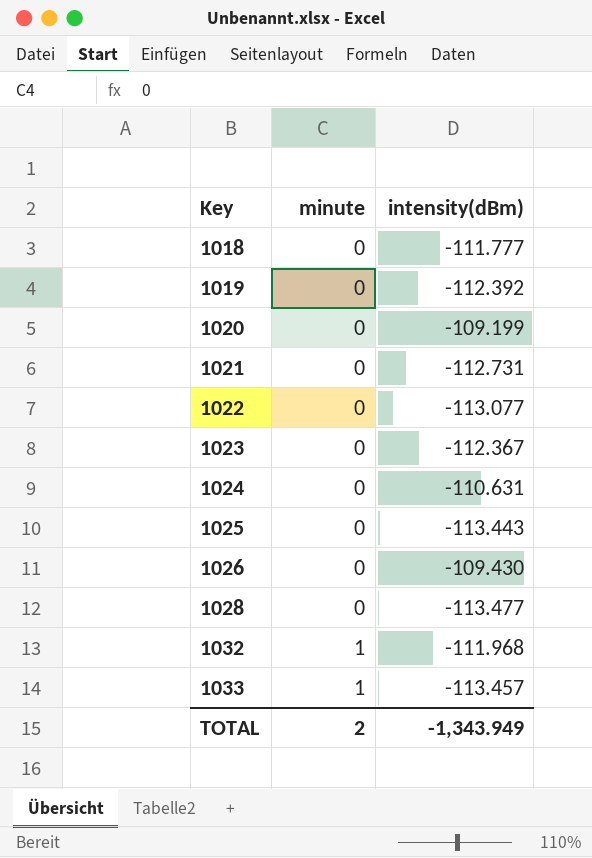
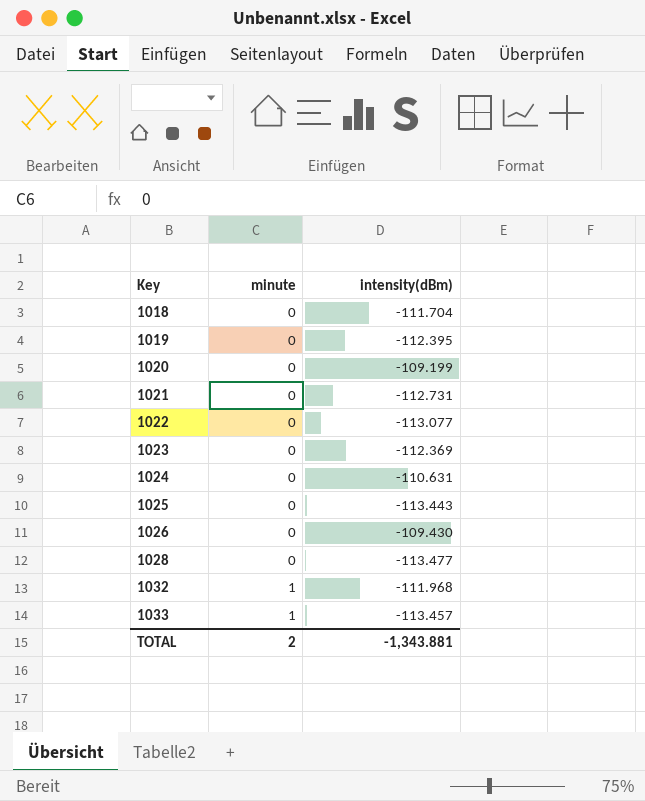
1018 | intensity(dBm): -111.777 -> -111.704
1019 | intensity(dBm): -112.392 -> -112.395
1023 | intensity(dBm): -112.367 -> -112.369
TOTAL | intensity(dBm): -1,343.949 -> -1,343.881

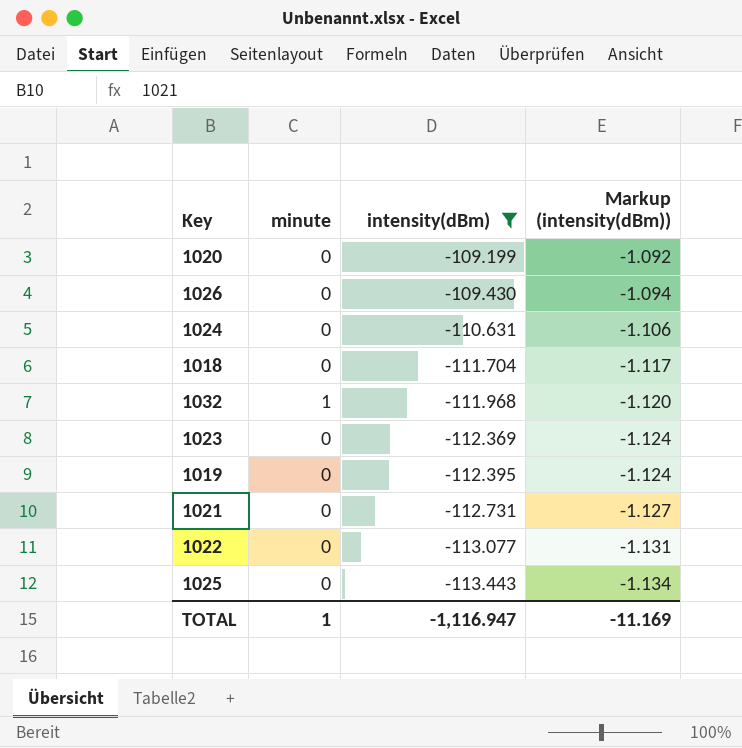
filter: none -> intensity(dBm) >= -113.443
row order: Key ascending -> intensity(dBm) descending
column Markup (intensity(dBm)) | formula: none -> [intensity(dBm)] * 0.01
TOTAL | minute: 2 -> 1
TOTAL | intensity(dBm): -1,343.881 -> -1,116.947

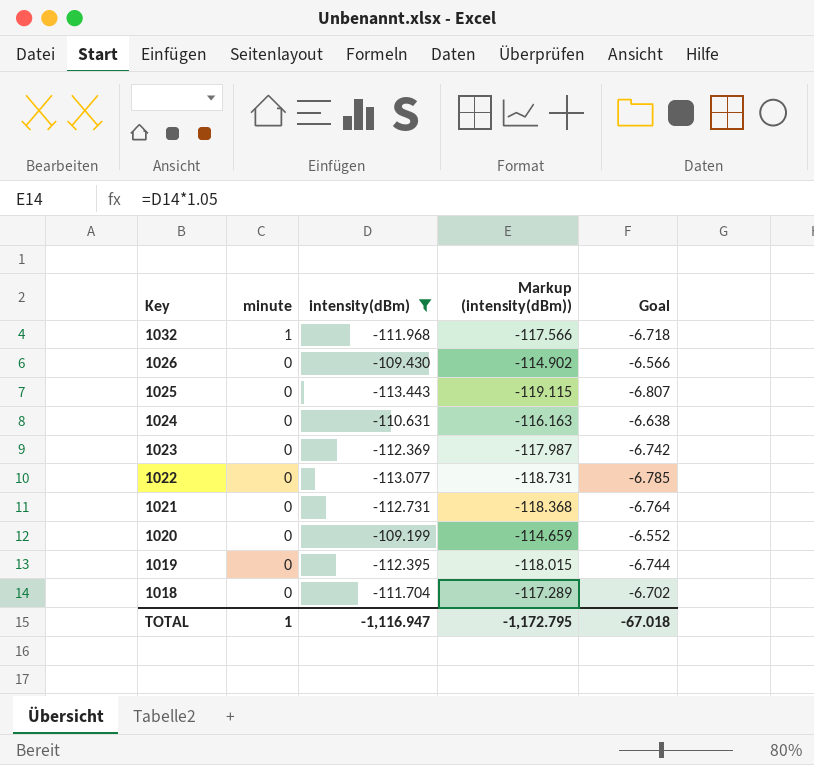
row order: intensity(dBm) descending -> Key descending
column Markup (intensity(dBm)) | formula: [intensity(dBm)] * 0.01 -> [intensity(dBm)] * 1.05
column Goal | formula: none -> [intensity(dBm)] * 0.06
TOTAL | Markup (intensity(dBm)): -11.169 -> -1,172.795

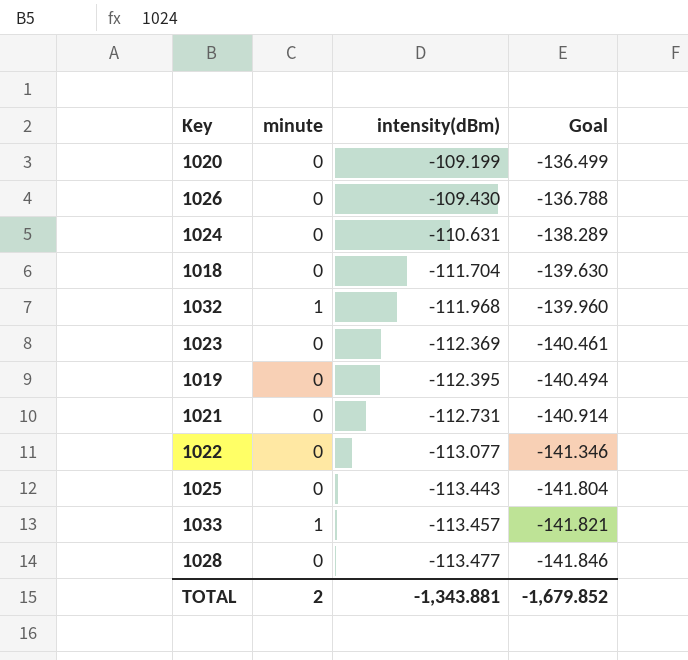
filter: intensity(dBm) >= -113.443 -> none
row order: Key descending -> intensity(dBm) descending
column Markup (intensity(dBm)) | formula: [intensity(dBm)] * 1.05 -> none
column Goal | formula: [intensity(dBm)] * 0.06 -> [intensity(dBm)] * 1.25
TOTAL | minute: 1 -> 2
TOTAL | intensity(dBm): -1,116.947 -> -1,343.881
TOTAL | Goal: -67.018 -> -1,679.852

